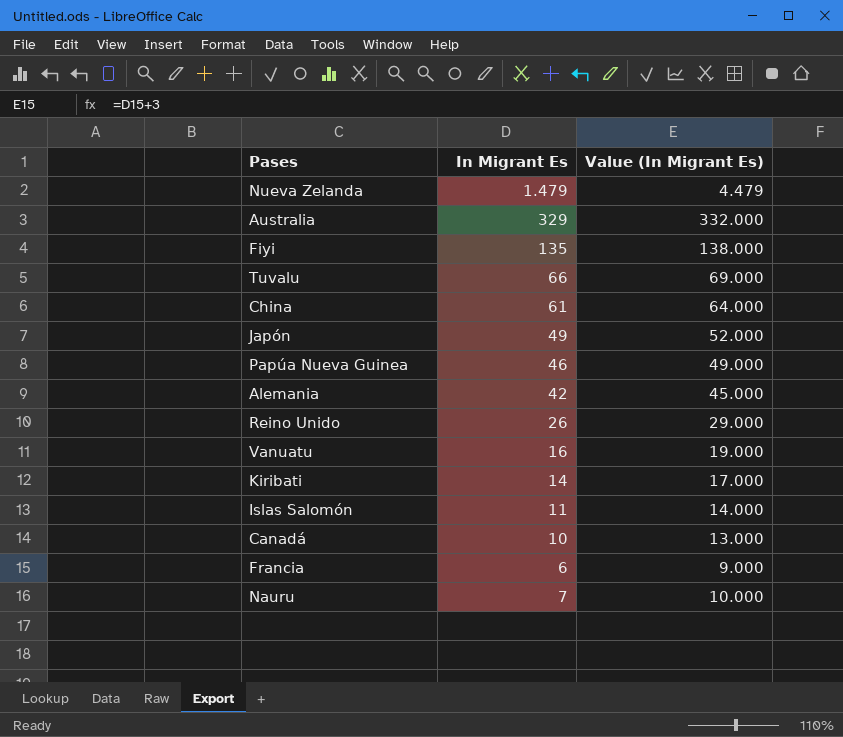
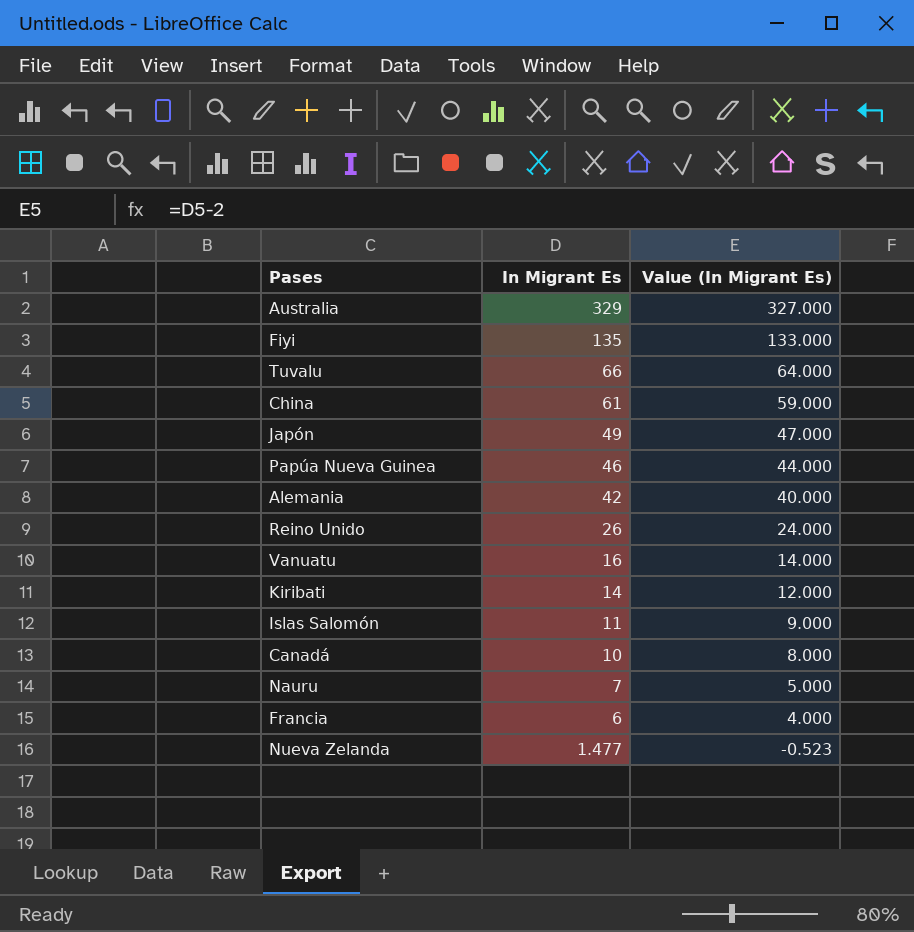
row order: none -> In Migrant Es descending
column Value (In Migrant Es) | formula: [In Migrant Es] + 3 -> [In Migrant Es] - 2
Nueva Zelanda | In Migrant Es: 1.479 -> 1.477

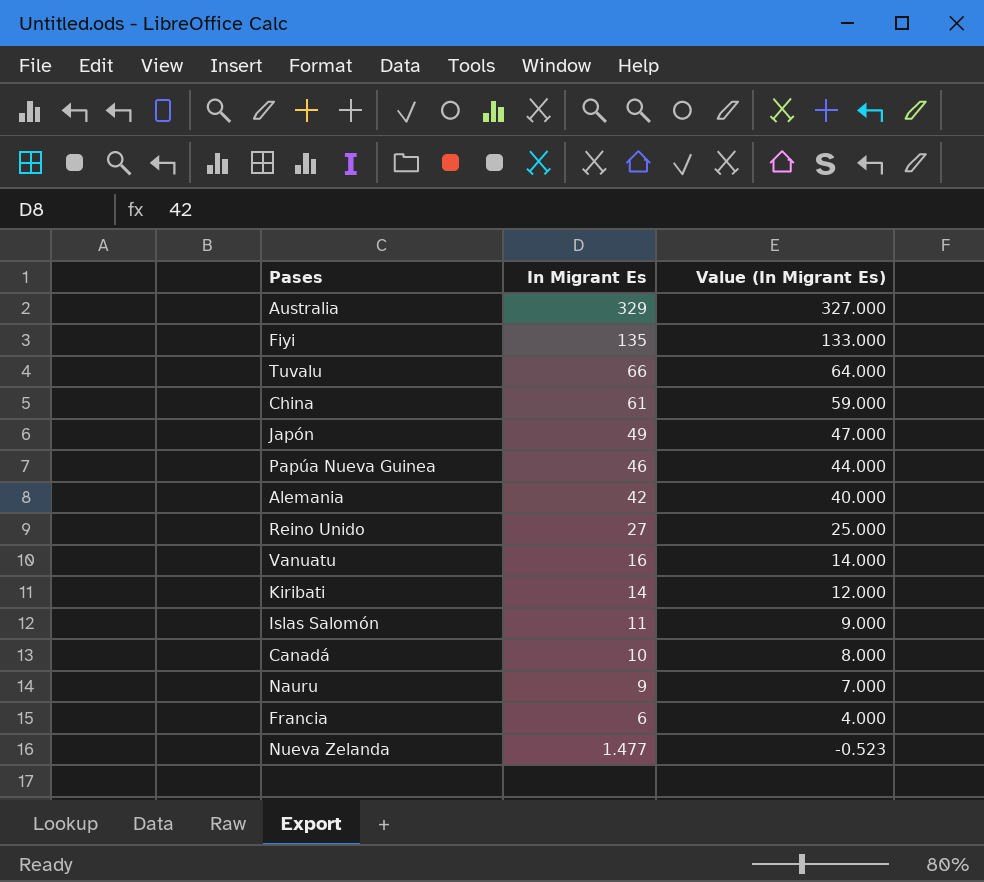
Reino Unido | In Migrant Es: 26 -> 27
Reino Unido | Value (In Migrant Es): 24.000 -> 25.000
Nauru | In Migrant Es: 7 -> 9
Nauru | Value (In Migrant Es): 5.000 -> 7.000

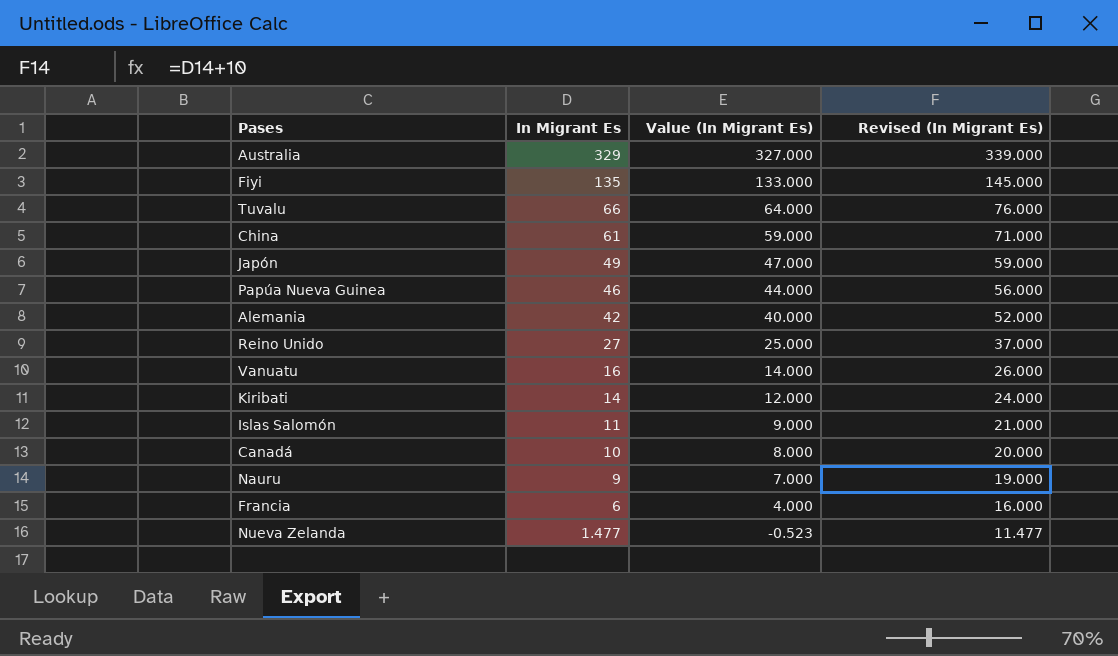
column Revised (In Migrant Es) | formula: none -> [In Migrant Es] + 10

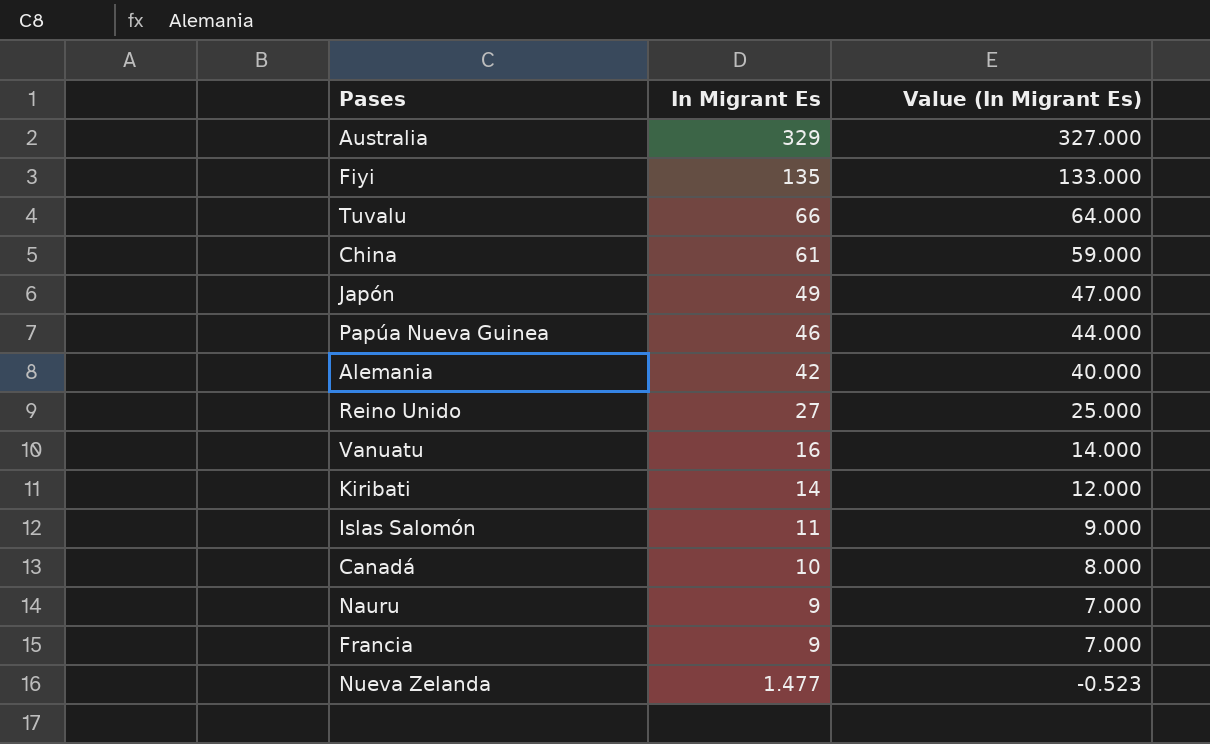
column Revised (In Migrant Es) | formula: [In Migrant Es] + 10 -> none
Francia | In Migrant Es: 6 -> 9
Francia | Value (In Migrant Es): 4.000 -> 7.000

